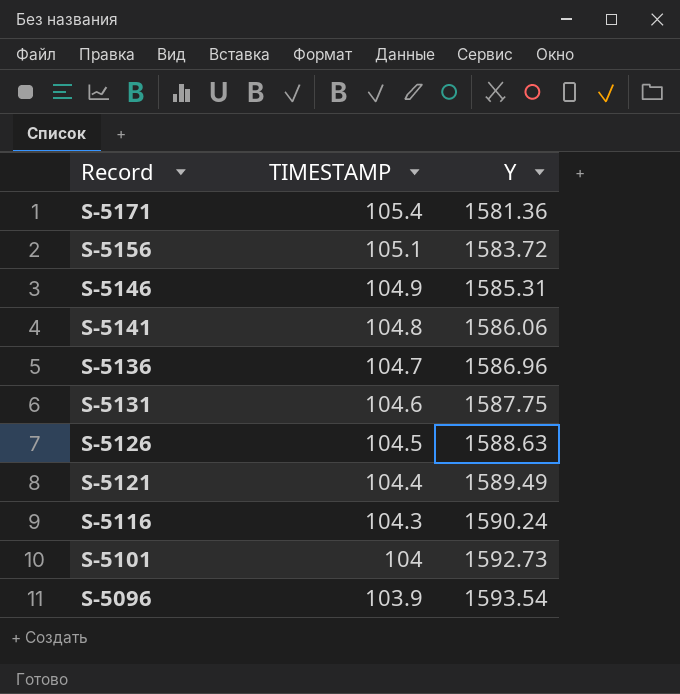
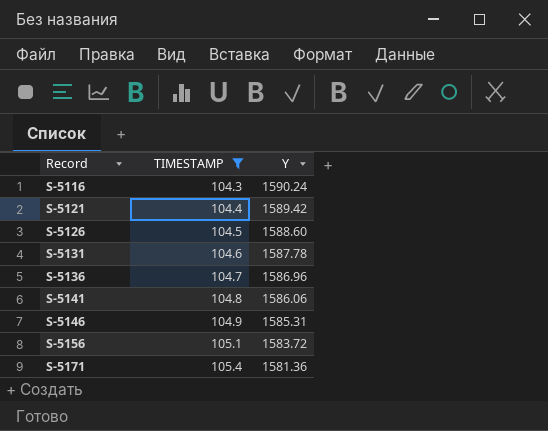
filter: none -> TIMESTAMP >= 104.3
row order: Record descending -> Record ascending
S-5121 | Y: 1589.49 -> 1589.42
S-5126 | Y: 1588.63 -> 1588.60
S-5131 | Y: 1587.75 -> 1587.78

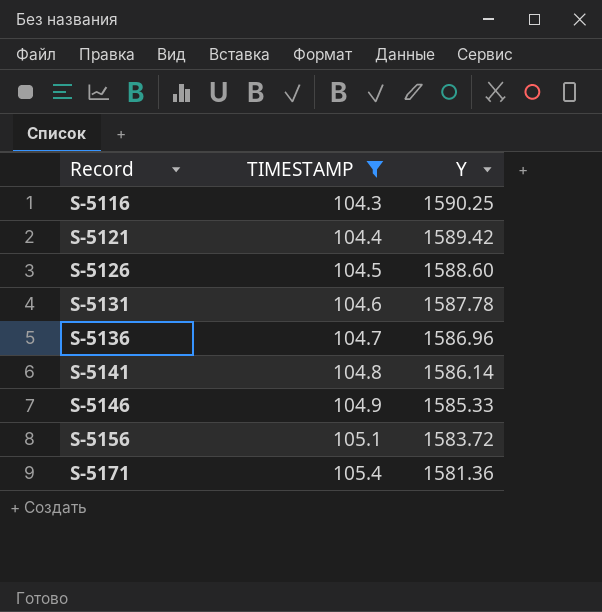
S-5116 | Y: 1590.24 -> 1590.25
S-5141 | Y: 1586.06 -> 1586.14
S-5146 | Y: 1585.31 -> 1585.33

